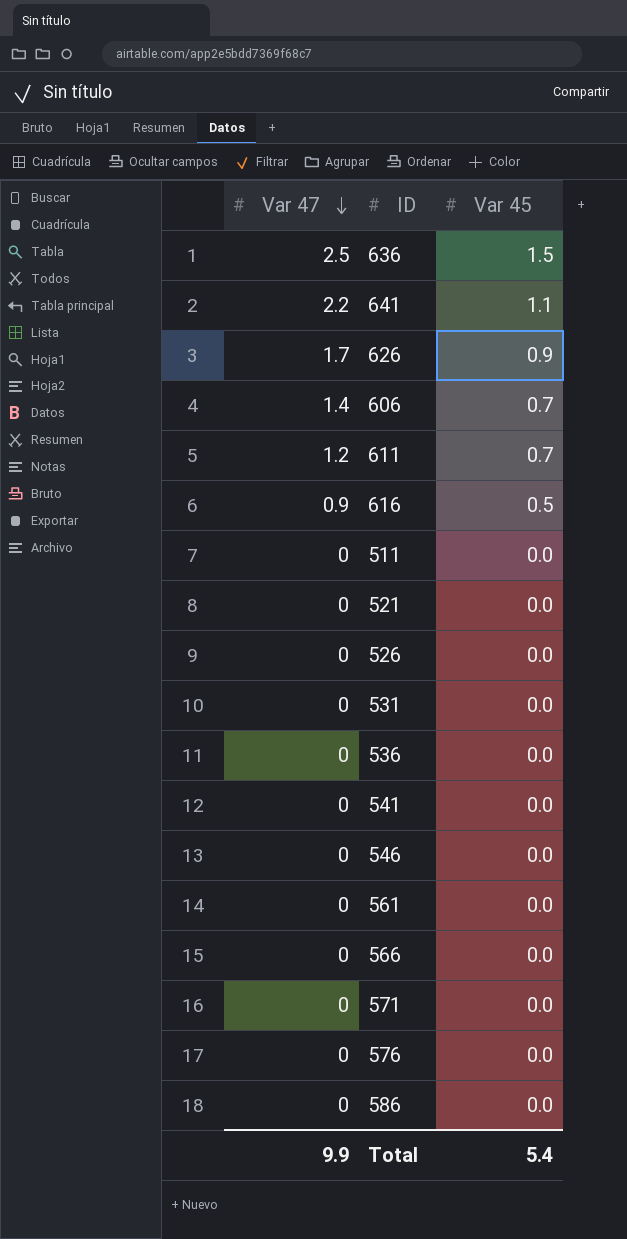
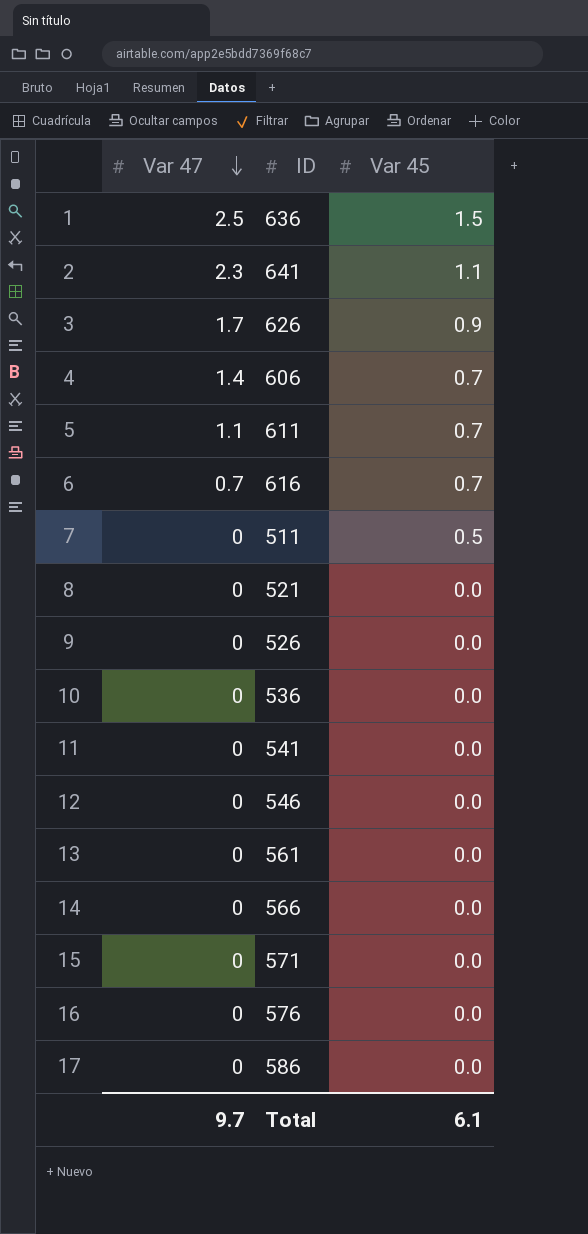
row 531: 0 | 0.0 -> none
641 | Var 47: 2.2 -> 2.3
611 | Var 47: 1.2 -> 1.1
616 | Var 47: 0.9 -> 0.7
616 | Var 45: 0.5 -> 0.7
511 | Var 45: 0.0 -> 0.5
Total | Var 47: 9.9 -> 9.7
Total | Var 45: 5.4 -> 6.1

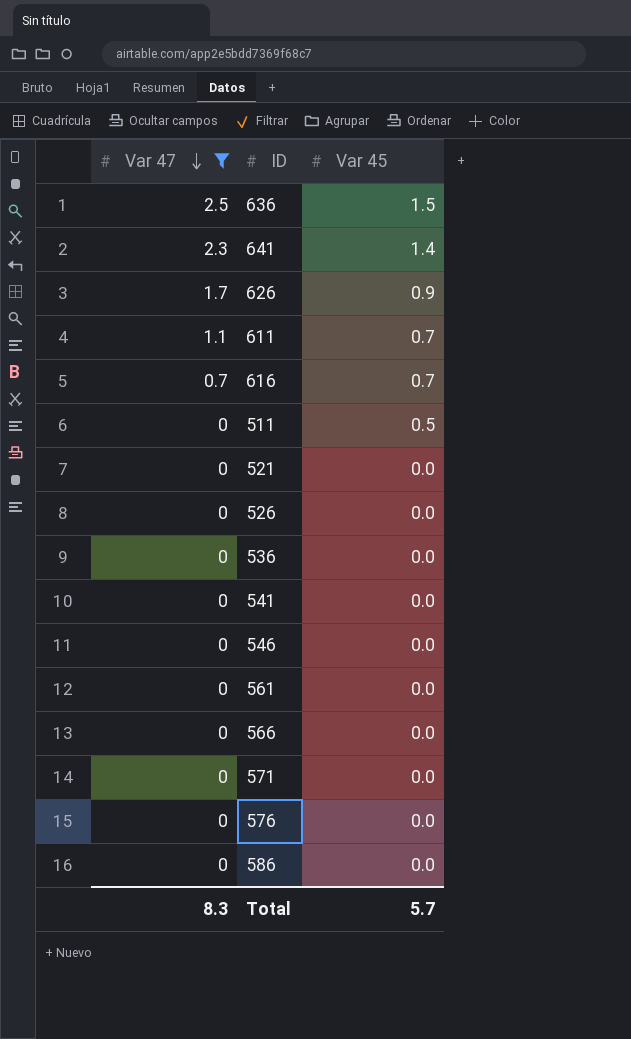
filter: none -> Var 47 != 1.4
641 | Var 45: 1.1 -> 1.4
Total | Var 47: 9.7 -> 8.3
Total | Var 45: 6.1 -> 5.7

